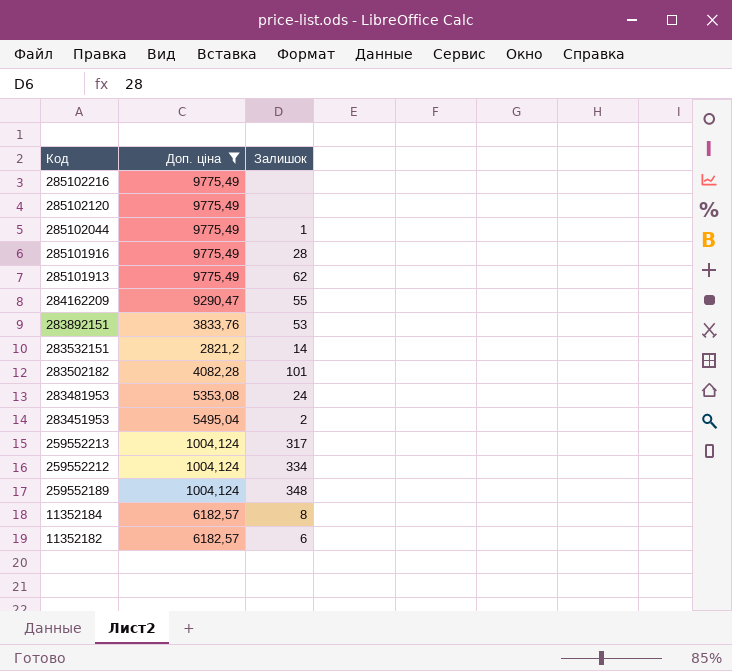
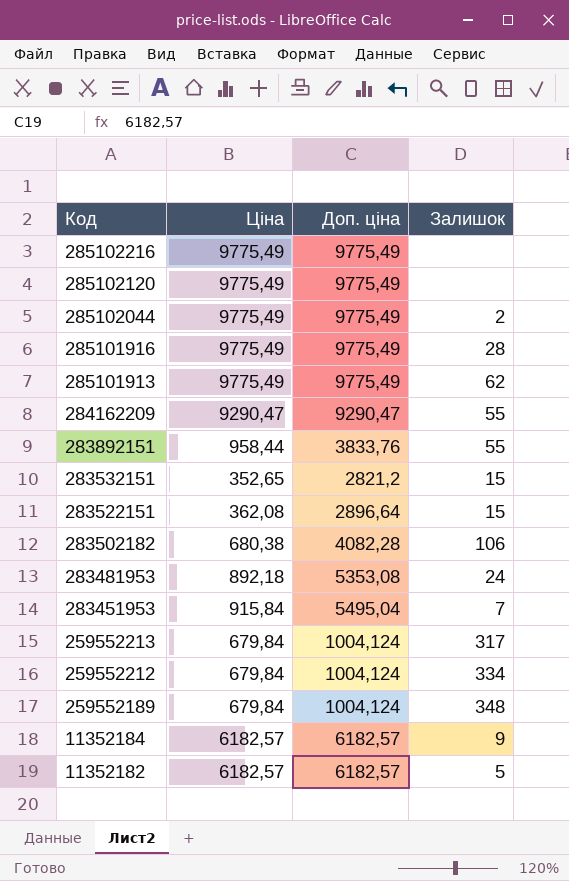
filter: Доп. ціна != 2896,64 -> none
column Ціна | position: none -> 2
285102044 | Залишок: 1 -> 2
283892151 | Залишок: 53 -> 55
283532151 | Залишок: 14 -> 15
283502182 | Залишок: 101 -> 106
283451953 | Залишок: 2 -> 7
11352184 | Залишок: 8 -> 9
11352182 | Залишок: 6 -> 5

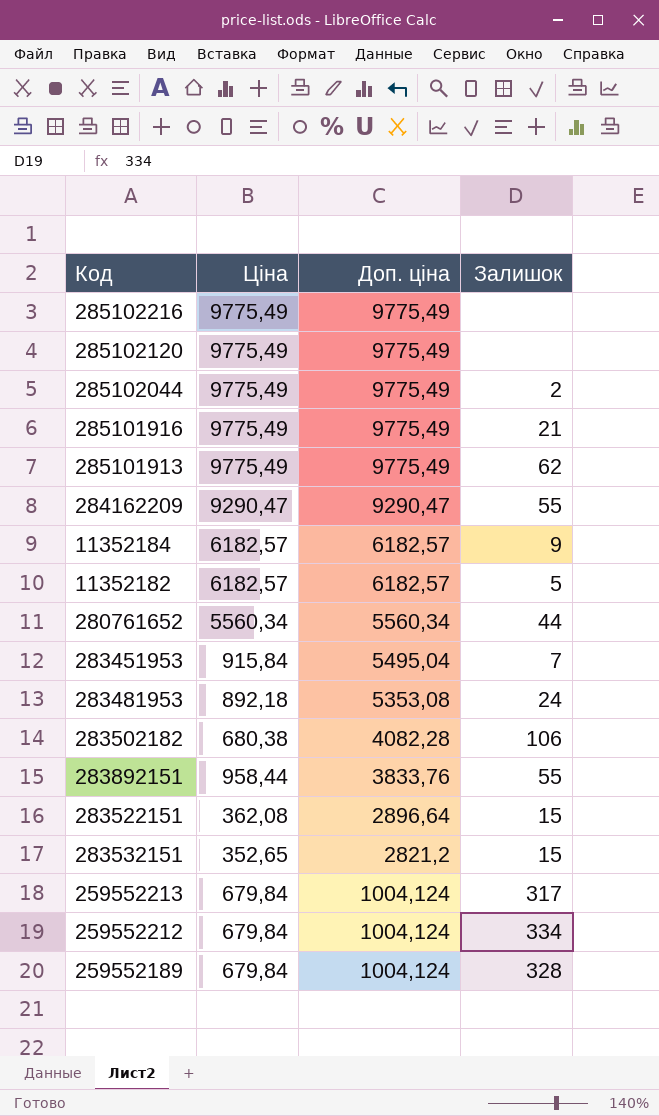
row order: Код descending -> Доп. ціна descending
285101916 | Залишок: 28 -> 21
row 280761652: none -> 5560,34 | 5560,34 | 44
259552189 | Залишок: 348 -> 328

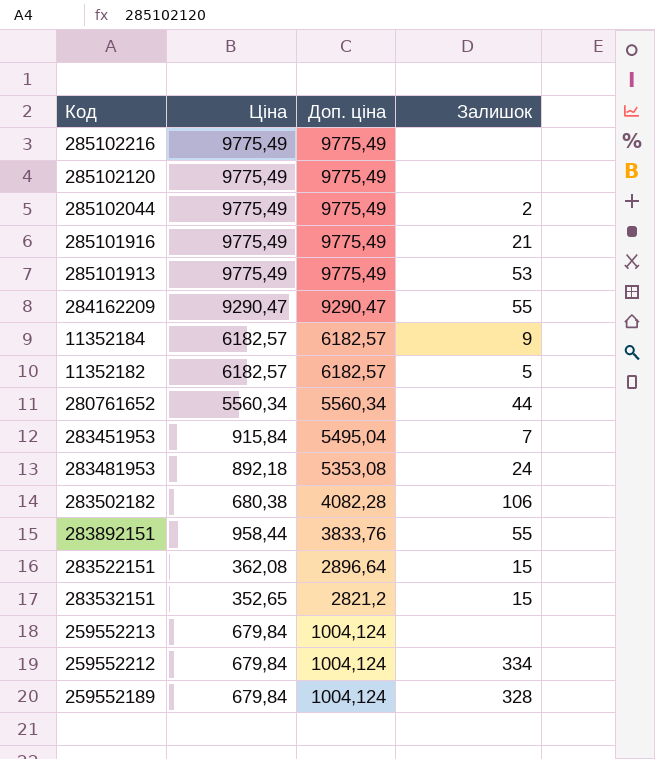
285101913 | Залишок: 62 -> 53
259552213 | Залишок: 317 -> none

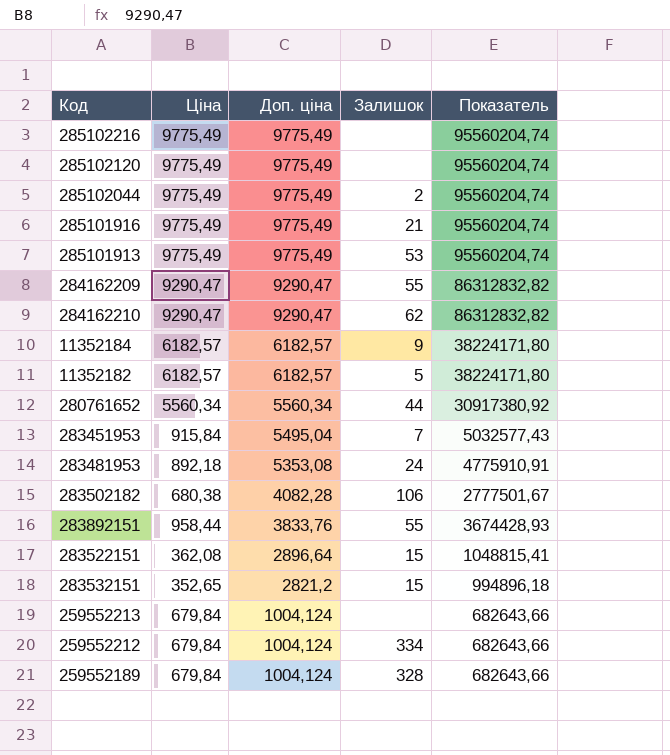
column Показатель | formula: none -> [Ціна] * [Доп. ціна]
row 284162210: none -> 9290,47 | 9290,47 | 62 | 86312832,82

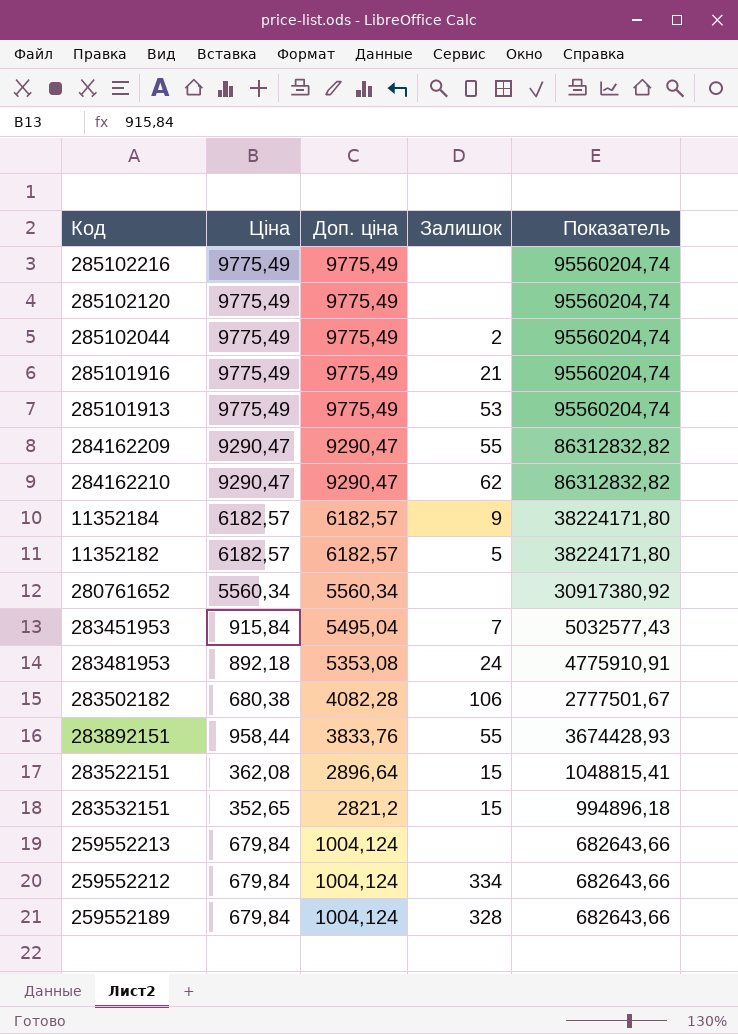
280761652 | Залишок: 44 -> none

